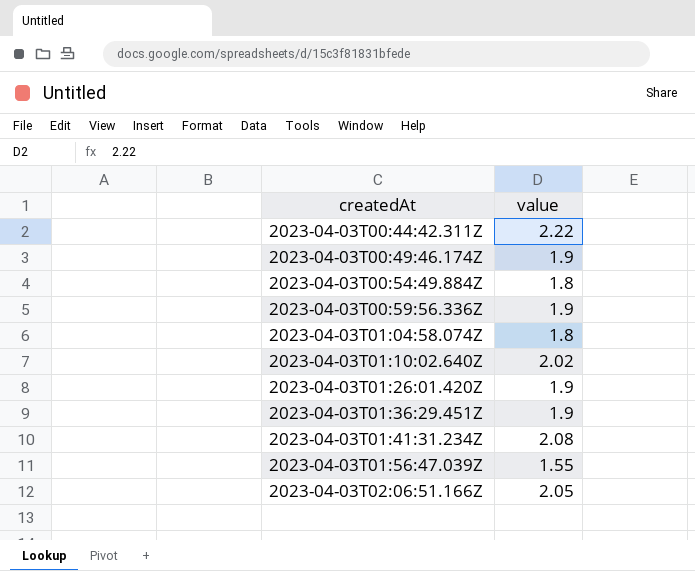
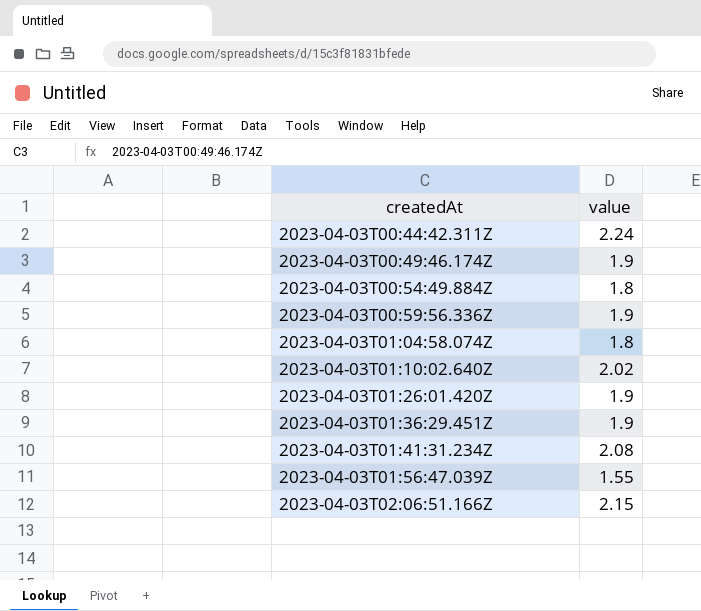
2023-04-03T00:44:42.311Z | value: 2.22 -> 2.24
2023-04-03T02:06:51.166Z | value: 2.05 -> 2.15

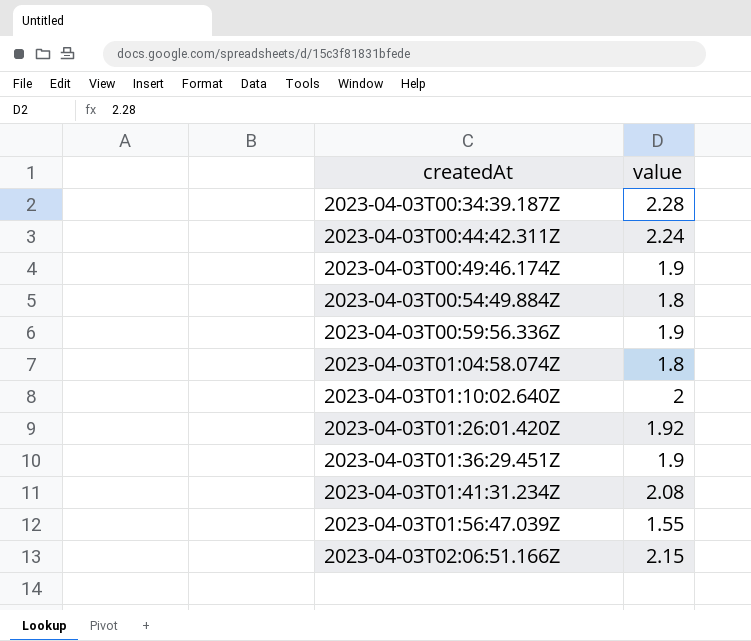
row 2023-04-03T00:34:39.187Z: none -> 2.28
2023-04-03T01:10:02.640Z | value: 2.02 -> 2
2023-04-03T01:26:01.420Z | value: 1.9 -> 1.92

